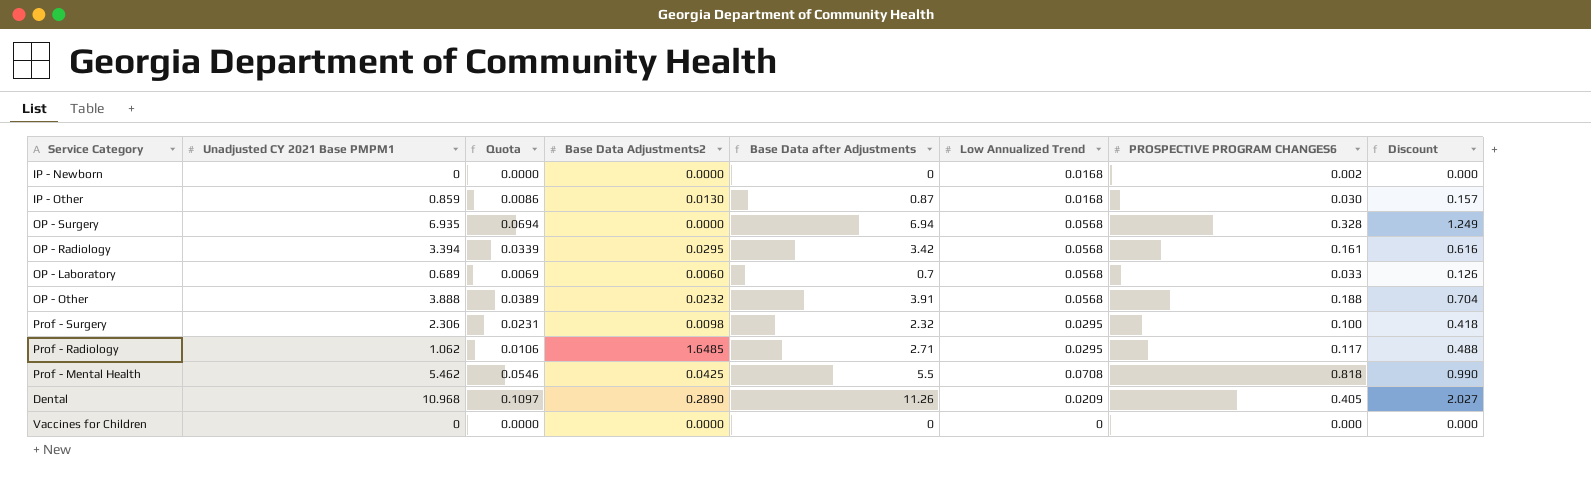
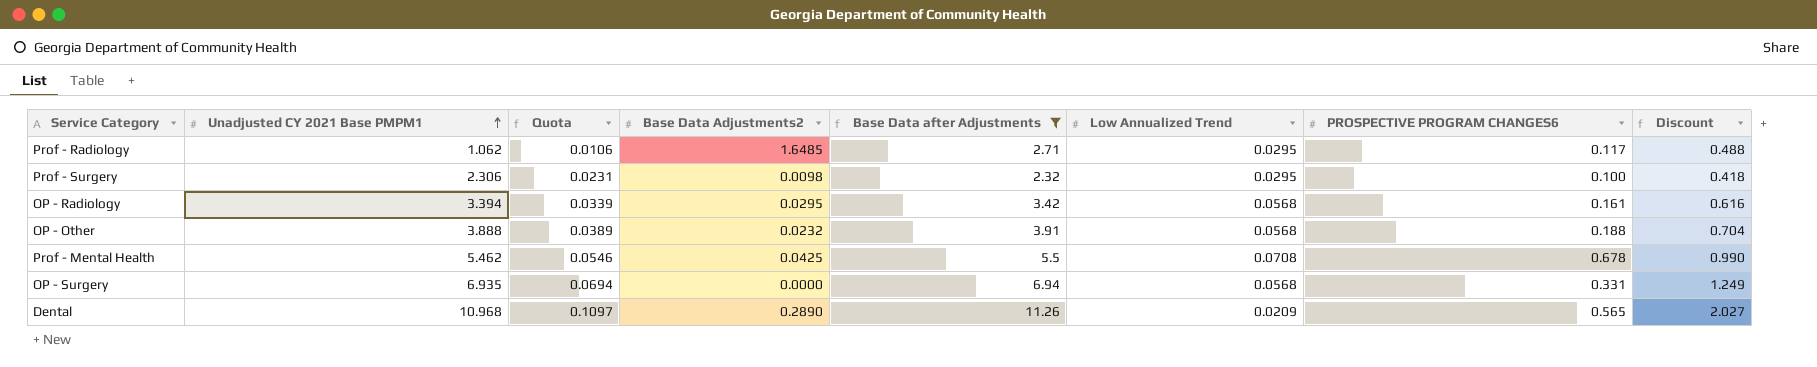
filter: none -> Base Data after Adjustments >= 2.32
row order: none -> Unadjusted CY 2021 Base PMPM1 ascending
Prof - Mental Health | PROSPECTIVE PROGRAM CHANGES6: 0.818 -> 0.678
OP - Surgery | PROSPECTIVE PROGRAM CHANGES6: 0.328 -> 0.331
Dental | PROSPECTIVE PROGRAM CHANGES6: 0.405 -> 0.565

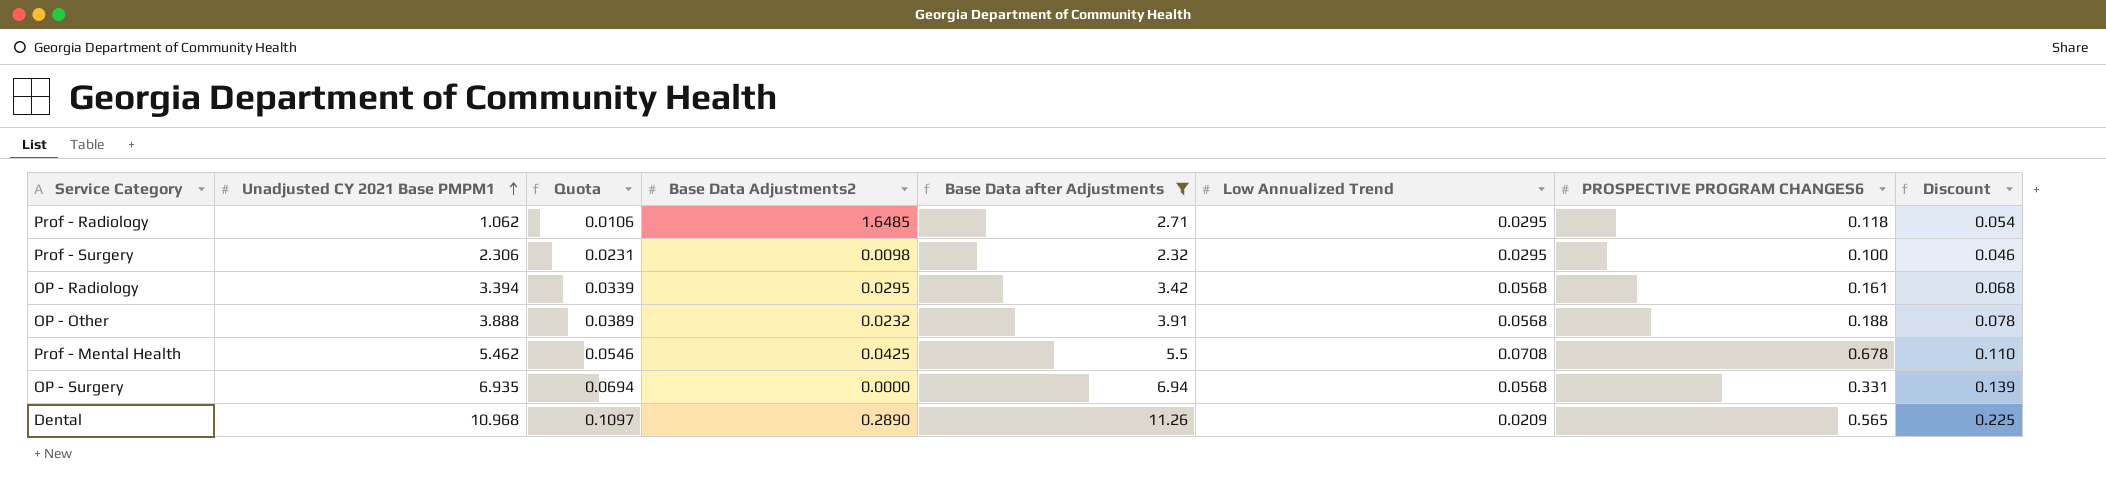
column Discount | formula: [Base Data after Adjustments] * 0.18 -> [Base Data after Adjustments] * 0.02
Prof - Radiology | PROSPECTIVE PROGRAM CHANGES6: 0.117 -> 0.118

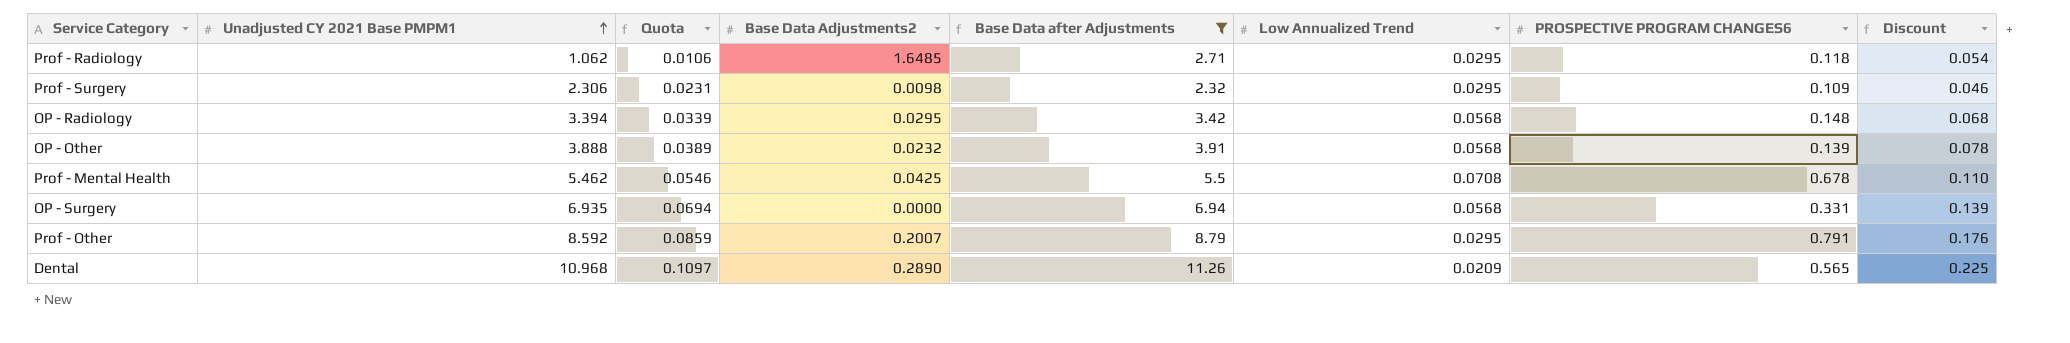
Prof - Surgery | PROSPECTIVE PROGRAM CHANGES6: 0.100 -> 0.109
OP - Radiology | PROSPECTIVE PROGRAM CHANGES6: 0.161 -> 0.148
OP - Other | PROSPECTIVE PROGRAM CHANGES6: 0.188 -> 0.139
row Prof - Other: none -> 8.592 | 0.0859 | 0.2007 | 8.79 | 0.0295 | 0.791 | 0.176

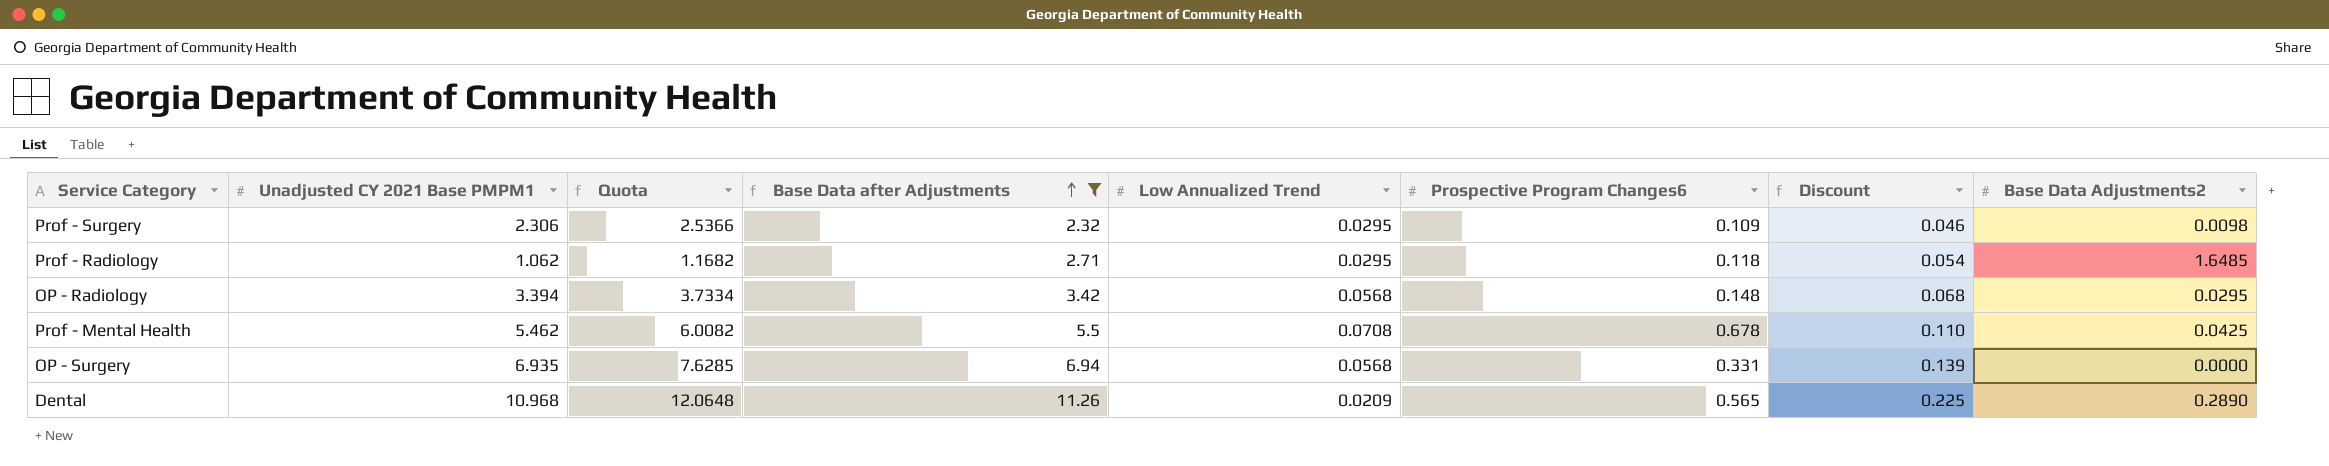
row order: Unadjusted CY 2021 Base PMPM1 ascending -> Base Data after Adjustments ascending
column Quota | formula: [Unadjusted CY 2021 Base PMPM1] * 0.01 -> [Unadjusted CY 2021 Base PMPM1] * 1.1
column name: PROSPECTIVE PROGRAM CHANGES6 -> Prospective Program Changes6
column Base Data Adjustments2 | position: 4 -> 8
row OP - Other: 3.888 | 0.0389 | 0.0232 | 3.91 | 0.0568 | 0.139 | 0.078 -> none
row Prof - Other: 8.592 | 0.0859 | 0.2007 | 8.79 | 0.0295 | 0.791 | 0.176 -> none

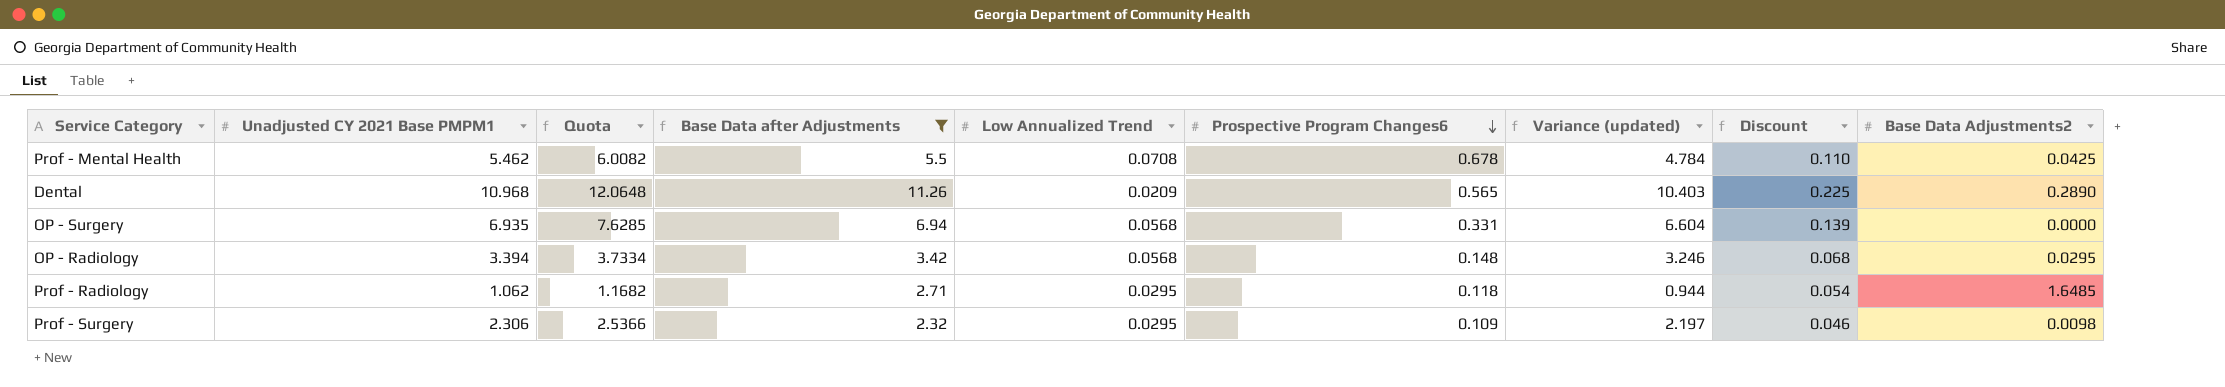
row order: Base Data after Adjustments ascending -> Prospective Program Changes6 descending
column Variance (updated) | formula: none -> [Unadjusted CY 2021 Base PMPM1] - [Prospective Program Changes6]

